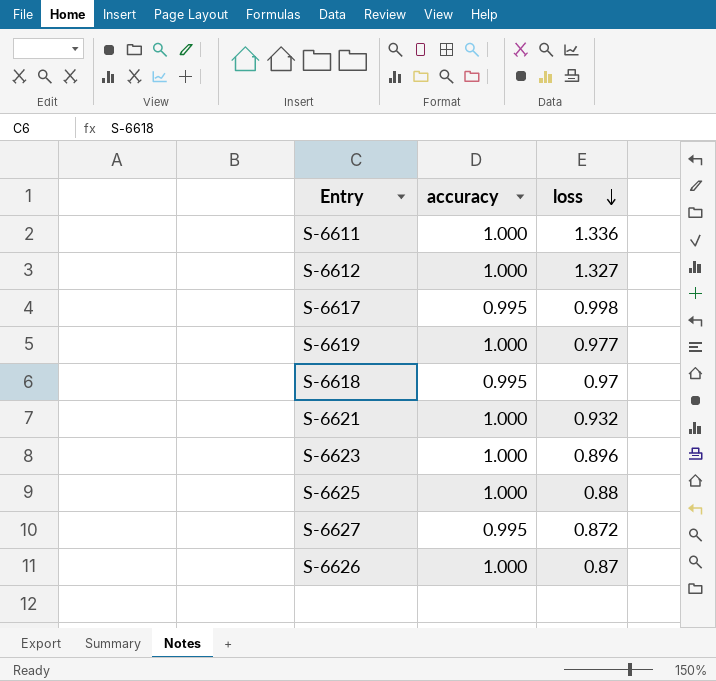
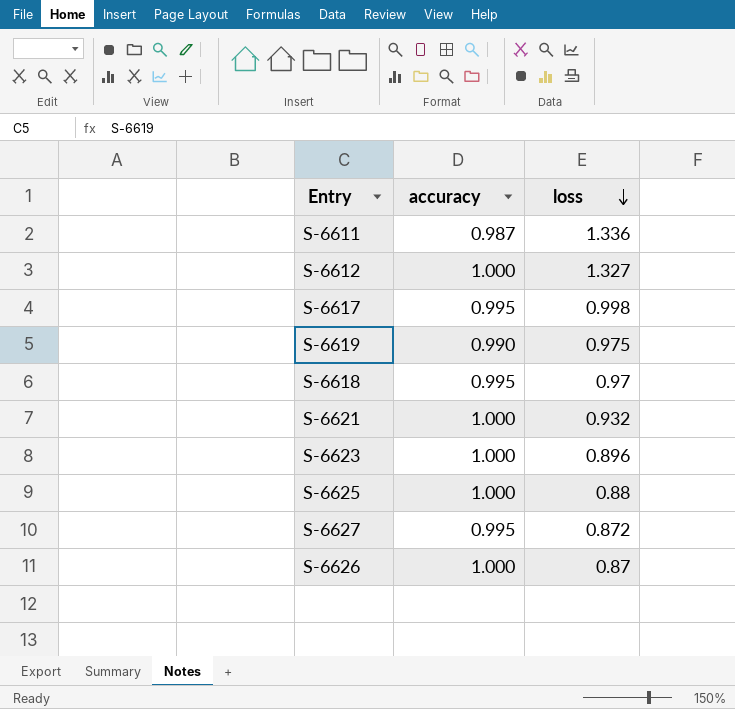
S-6611 | accuracy: 1.000 -> 0.987
S-6619 | accuracy: 1.000 -> 0.990
S-6619 | loss: 0.977 -> 0.975

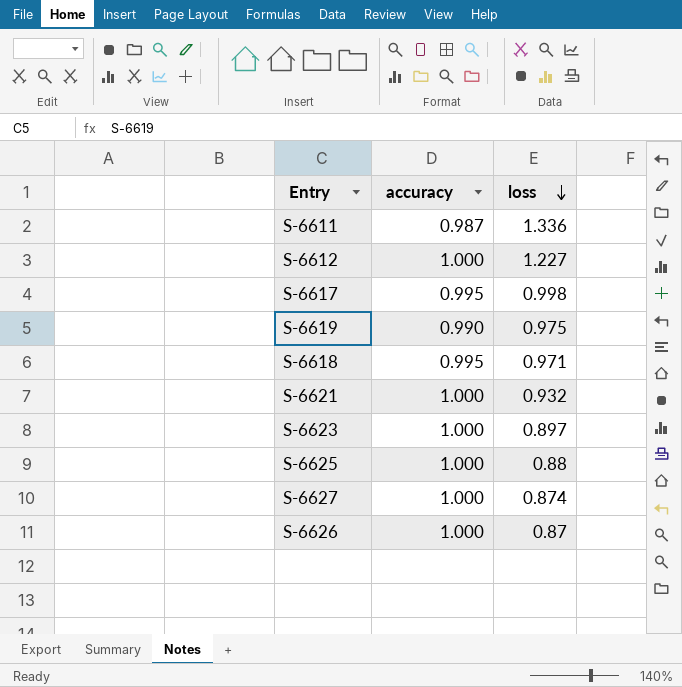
S-6612 | loss: 1.327 -> 1.227
S-6618 | loss: 0.97 -> 0.971
S-6623 | loss: 0.896 -> 0.897
S-6627 | accuracy: 0.995 -> 1.000
S-6627 | loss: 0.872 -> 0.874

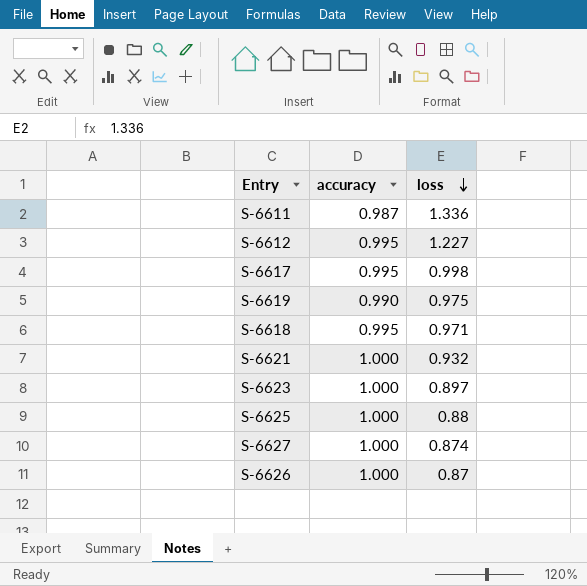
S-6612 | accuracy: 1.000 -> 0.995

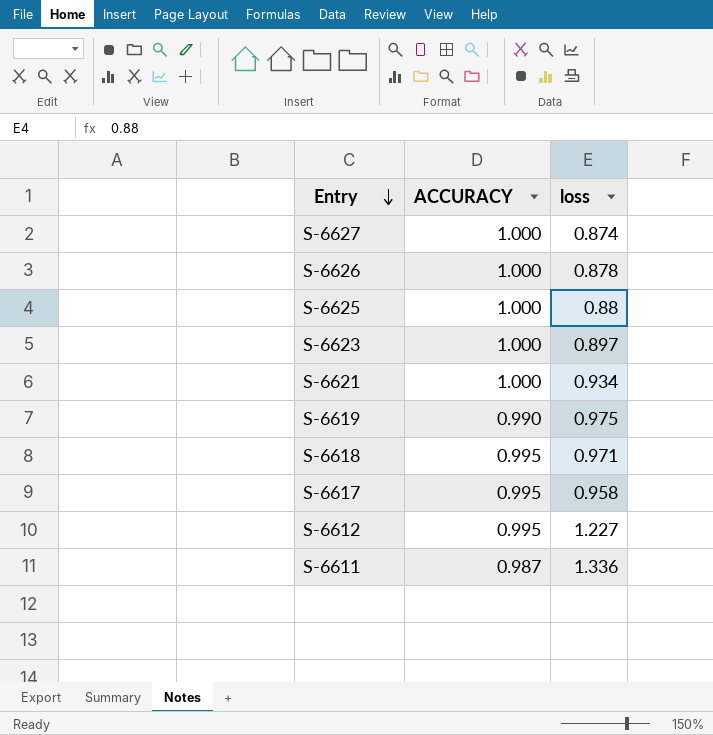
row order: loss descending -> Entry descending
column name: accuracy -> ACCURACY
S-6626 | loss: 0.87 -> 0.878
S-6621 | loss: 0.932 -> 0.934
S-6617 | loss: 0.998 -> 0.958

